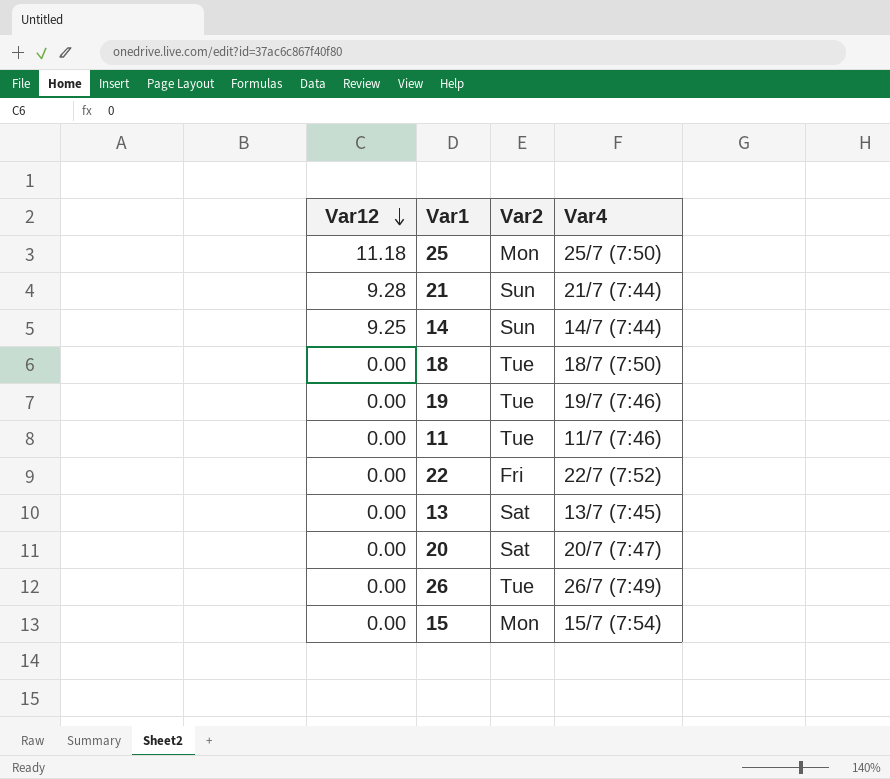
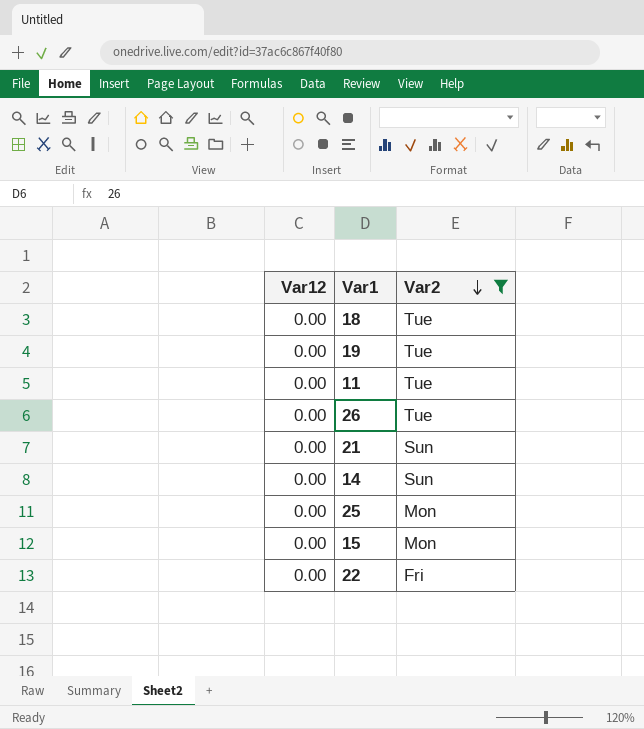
filter: none -> Var2 != Sat
row order: Var12 descending -> Var2 descending
column Var4 | position: 4 -> none
21 | Var12: 9.28 -> 0.00
14 | Var12: 9.25 -> 0.00
25 | Var12: 11.18 -> 0.00

